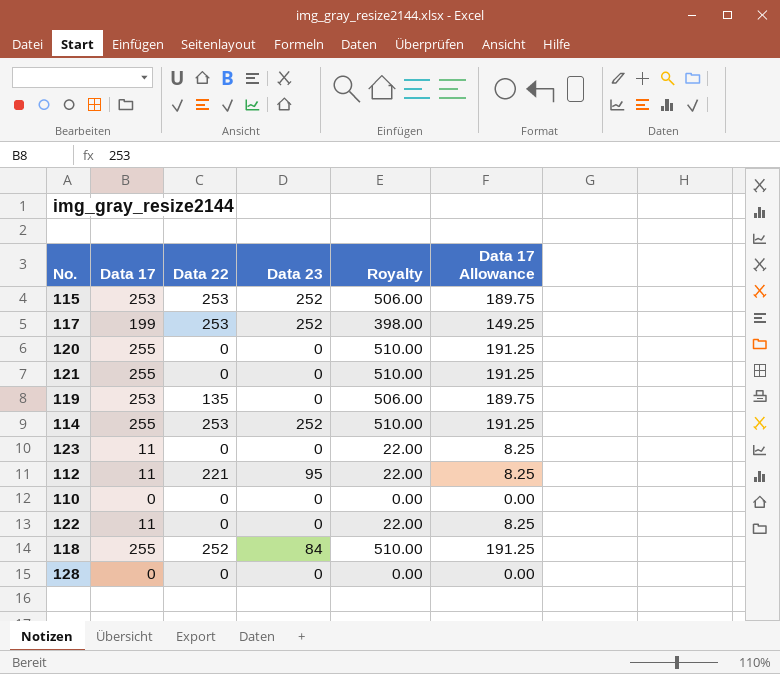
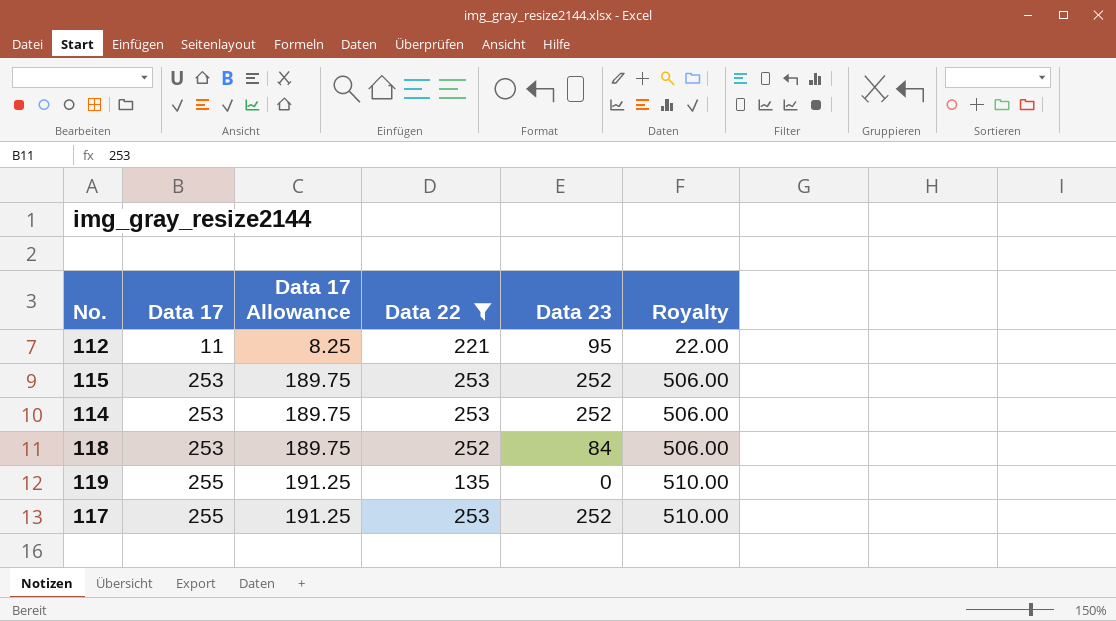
filter: none -> Data 22 != 0
row order: none -> Data 17 ascending
column Data 17 Allowance | position: 6 -> 3
114 | Data 17: 255 -> 253
114 | Data 17 Allowance: 191.25 -> 189.75
114 | Royalty: 510.00 -> 506.00
118 | Data 17: 255 -> 253
118 | Data 17 Allowance: 191.25 -> 189.75
118 | Royalty: 510.00 -> 506.00
119 | Data 17: 253 -> 255
119 | Data 17 Allowance: 189.75 -> 191.25
119 | Royalty: 506.00 -> 510.00
117 | Data 17: 199 -> 255
117 | Data 17 Allowance: 149.25 -> 191.25
117 | Royalty: 398.00 -> 510.00

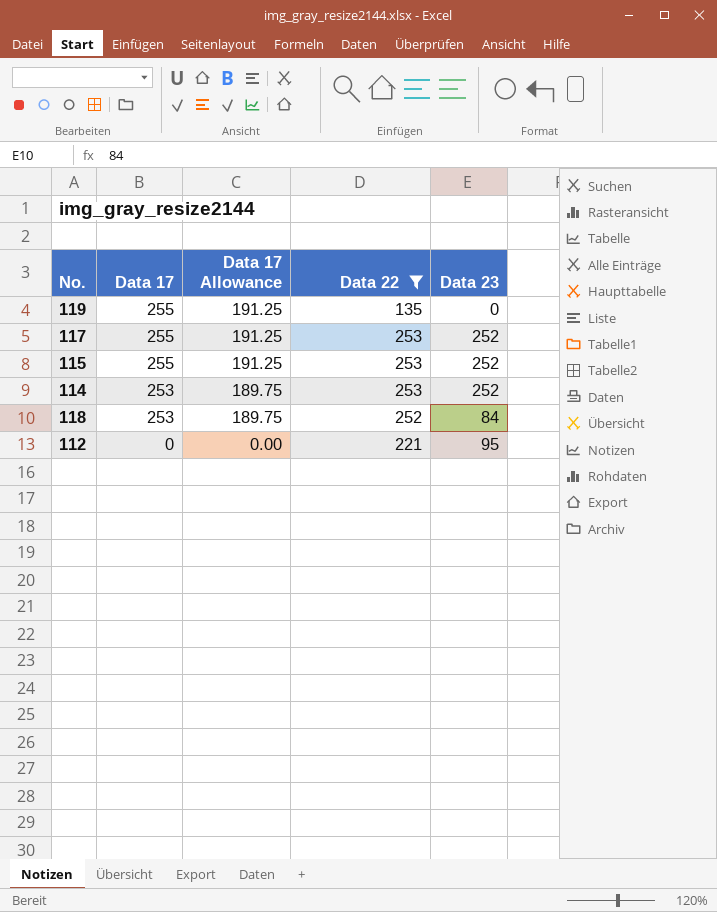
row order: Data 17 ascending -> Data 17 descending
column Royalty | formula: [Data 17] * 2 -> none
115 | Data 17: 253 -> 255
115 | Data 17 Allowance: 189.75 -> 191.25
112 | Data 17: 11 -> 0
112 | Data 17 Allowance: 8.25 -> 0.00

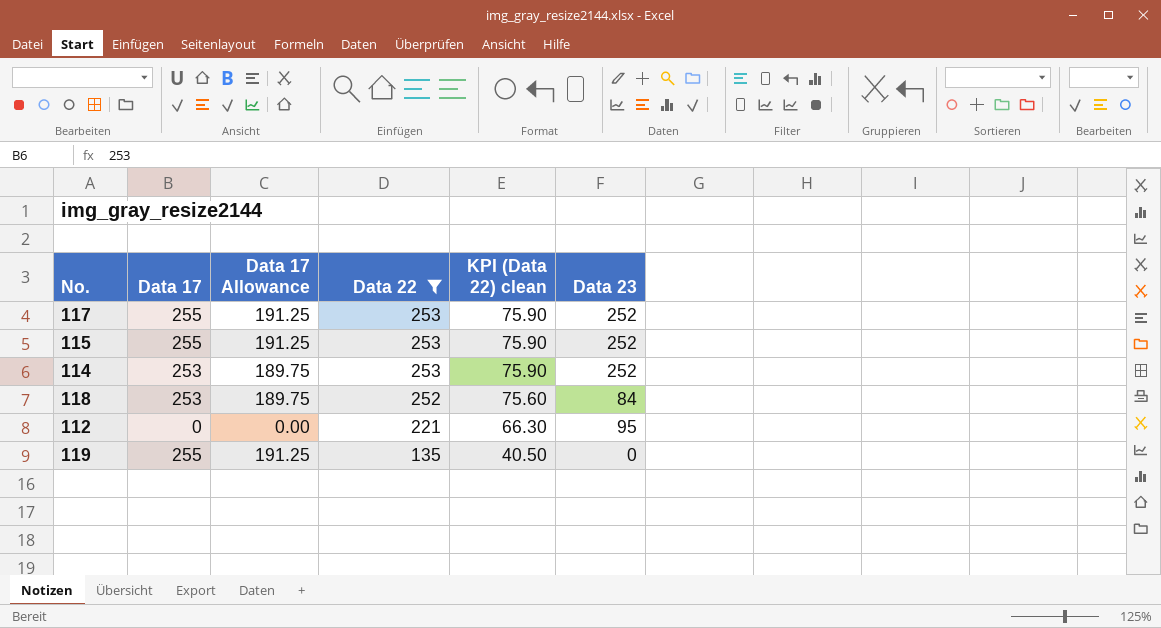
row order: Data 17 descending -> Data 22 descending
column KPI (Data 22) clean | formula: none -> [Data 22] * 0.3

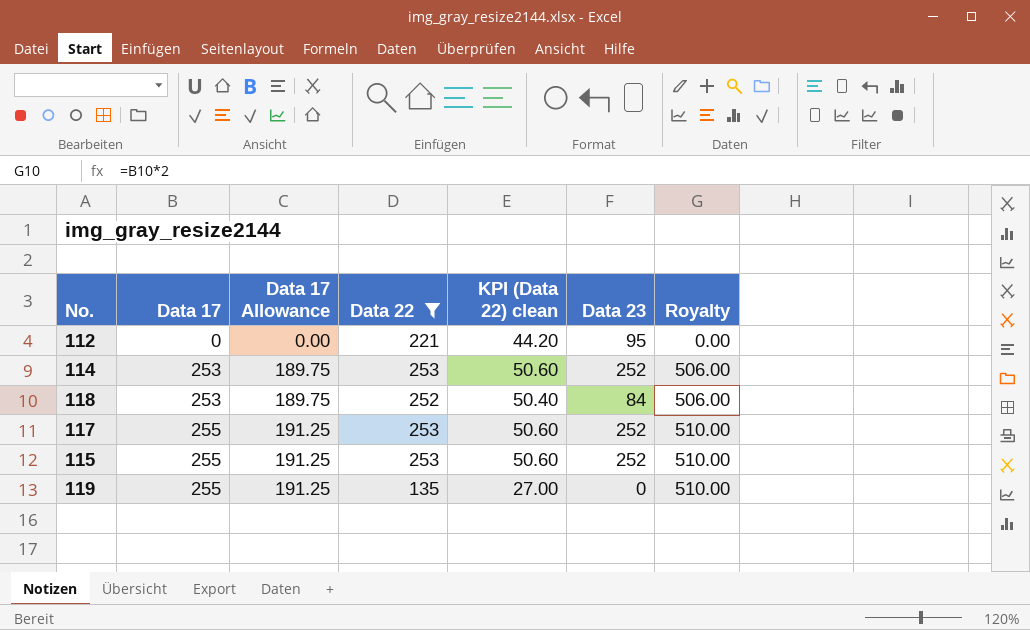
row order: Data 22 descending -> Data 17 ascending
column KPI (Data 22) clean | formula: [Data 22] * 0.3 -> [Data 22] * 0.2
column Royalty | formula: none -> [Data 17] * 2

